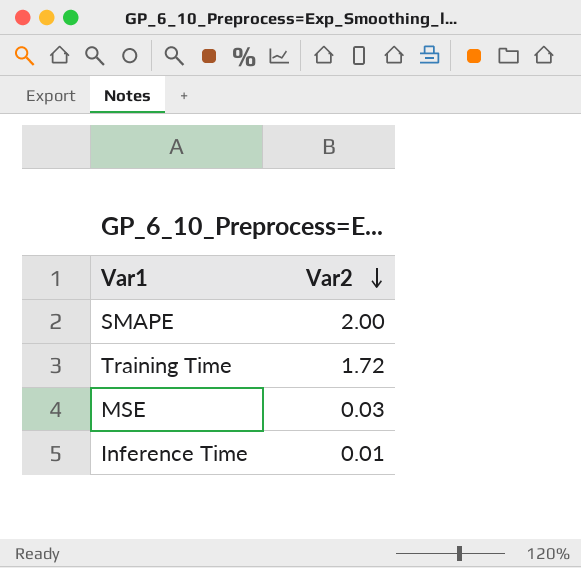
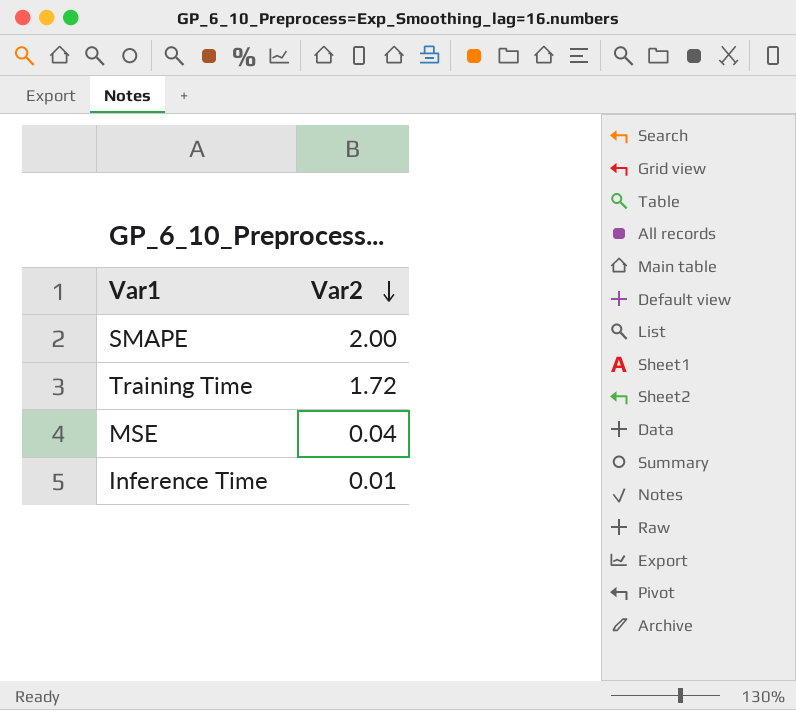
MSE | Var2: 0.03 -> 0.04

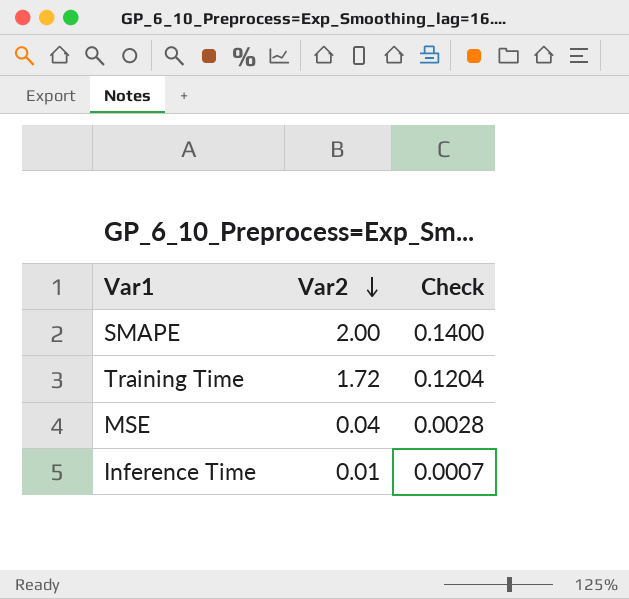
column Check | formula: none -> [Var2] * 0.07

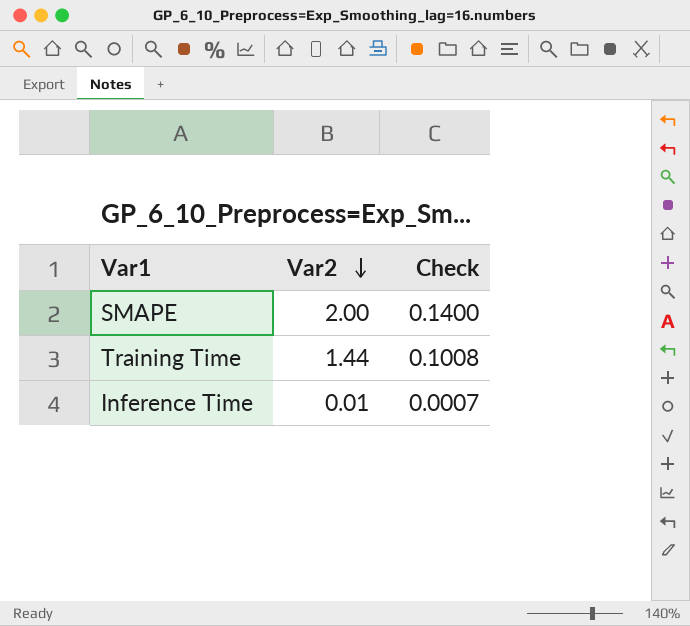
row MSE: 0.04 | 0.0028 -> none
Training Time | Var2: 1.72 -> 1.44
Training Time | Check: 0.1204 -> 0.1008

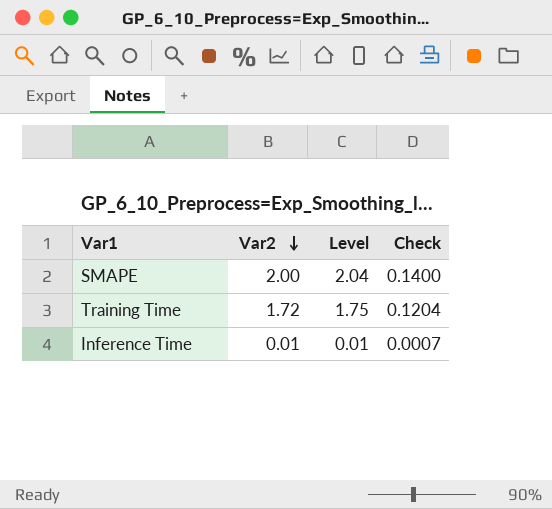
column Level | formula: none -> [Var2] * 1.02
Training Time | Var2: 1.44 -> 1.72
Training Time | Check: 0.1008 -> 0.1204

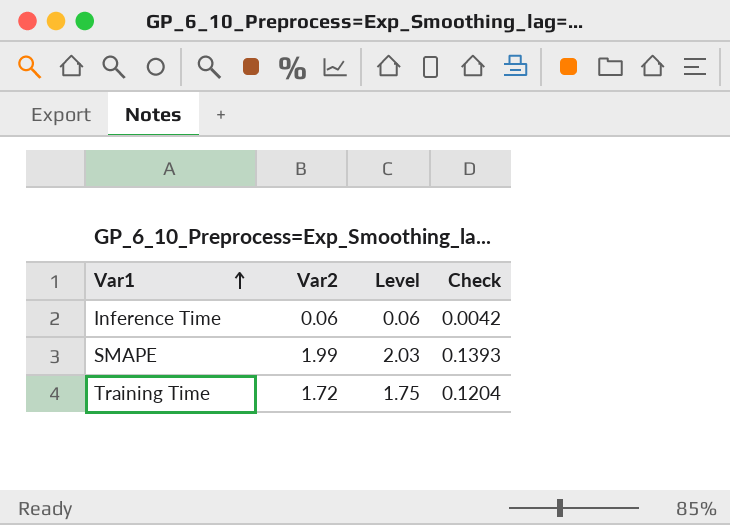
row order: Var2 descending -> Var1 ascending
Inference Time | Var2: 0.01 -> 0.06
Inference Time | Level: 0.01 -> 0.06
Inference Time | Check: 0.0007 -> 0.0042
SMAPE | Var2: 2.00 -> 1.99
SMAPE | Level: 2.04 -> 2.03
SMAPE | Check: 0.1400 -> 0.1393

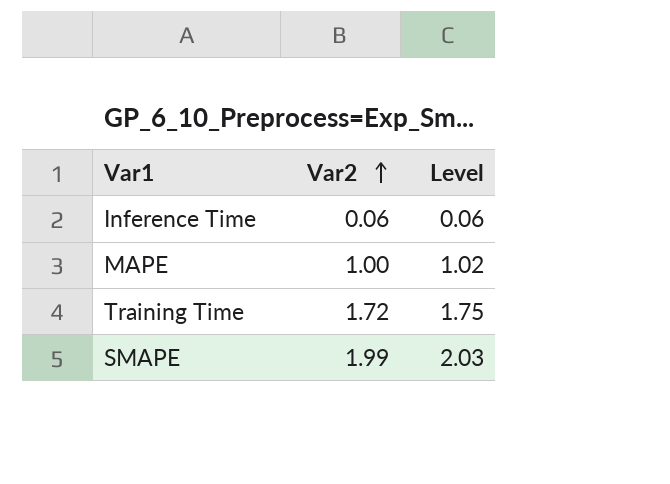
row order: Var1 ascending -> Var2 ascending
column Check | formula: [Var2] * 0.07 -> none
row MAPE: none -> 1.00 | 1.02

